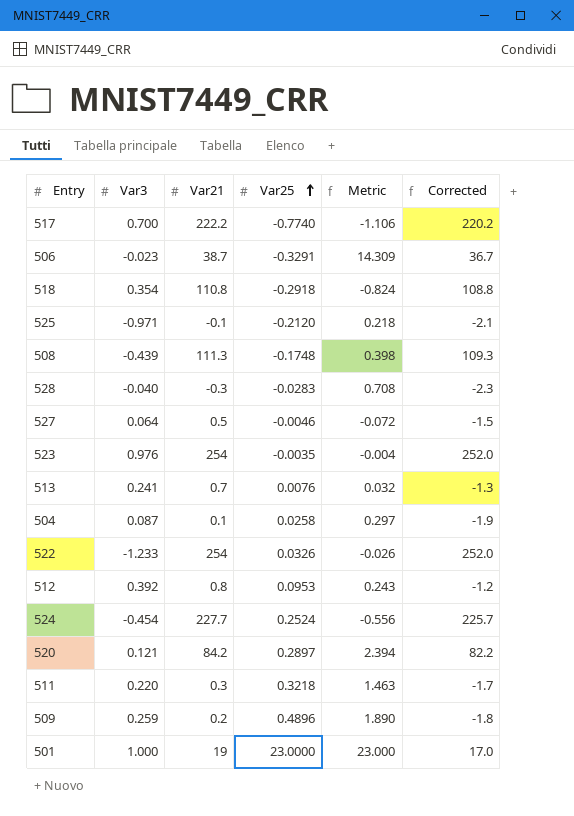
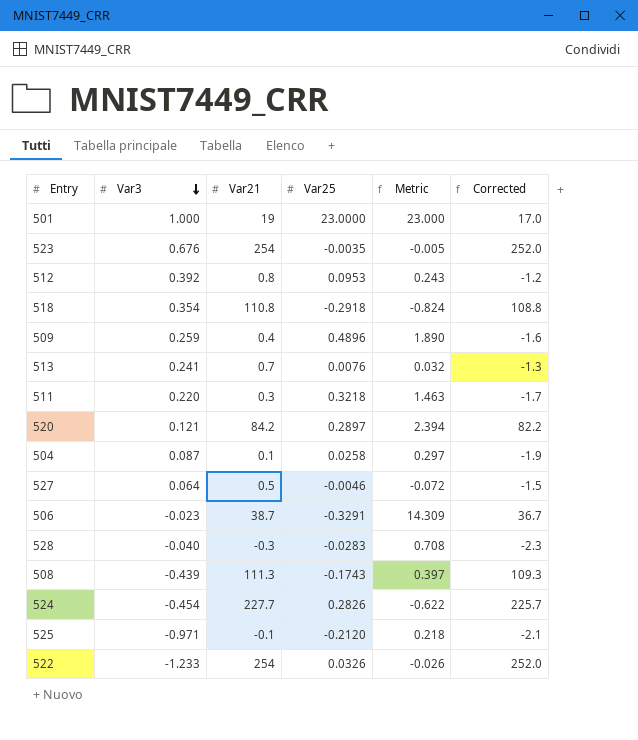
row order: Var25 ascending -> Var3 descending
row 517: 0.700 | 222.2 | -0.7740 | -1.106 | 220.2 -> none
523 | Var3: 0.976 -> 0.676
523 | Metric: -0.004 -> -0.005
509 | Var21: 0.2 -> 0.4
509 | Corrected: -1.8 -> -1.6
508 | Var25: -0.1748 -> -0.1743
508 | Metric: 0.398 -> 0.397
524 | Var25: 0.2524 -> 0.2826
524 | Metric: -0.556 -> -0.622

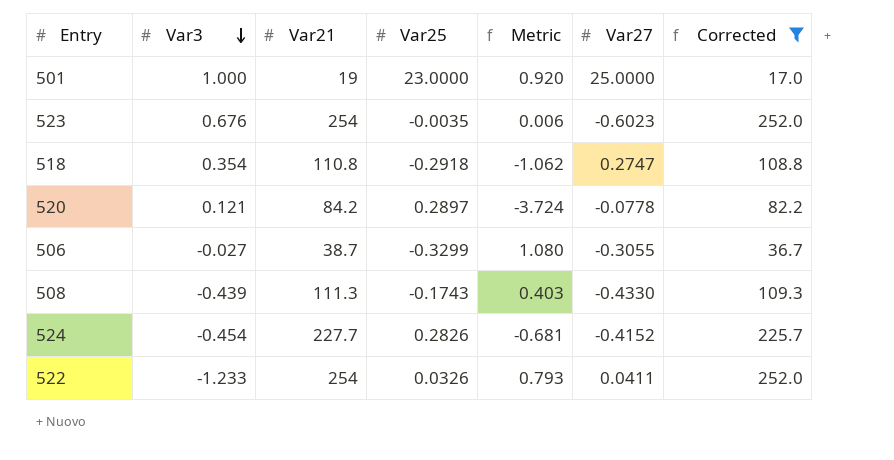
filter: none -> Corrected >= 17.0
column Metric | formula: [Var25] / [Var3] -> [Var25] / [Var27]
column Var27 | position: none -> 6
506 | Var3: -0.023 -> -0.027
506 | Var25: -0.3291 -> -0.3299

